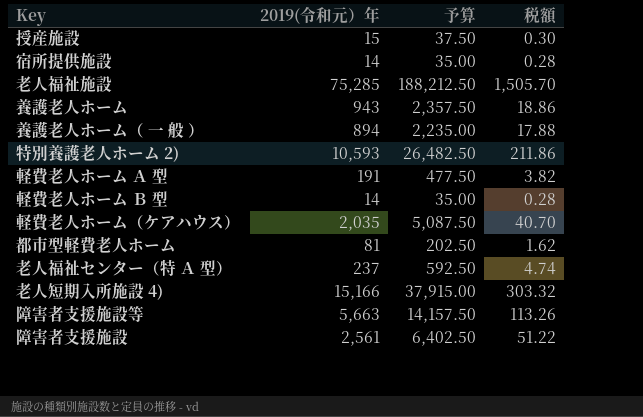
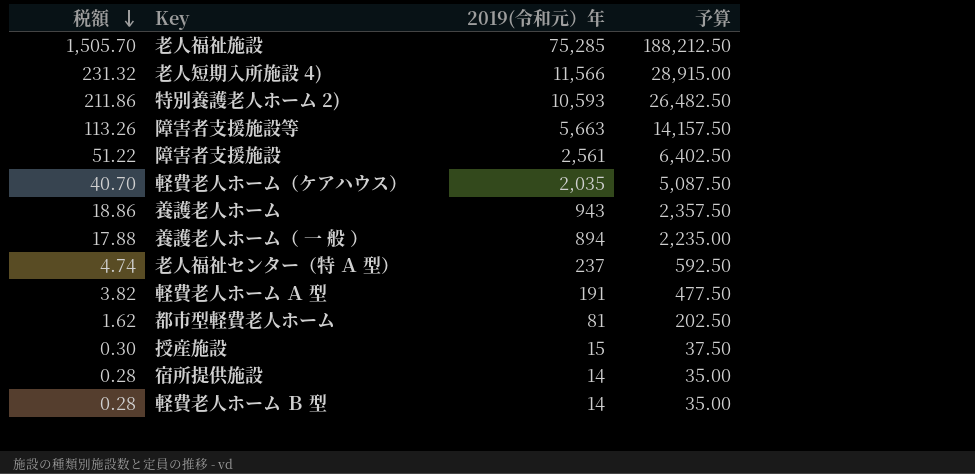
row order: none -> 税額 descending
column 税額 | position: 4 -> 1
老人短期入所施設 4) | 税額: 303.32 -> 231.32
老人短期入所施設 4) | 2019(令和元）年: 15,166 -> 11,566
老人短期入所施設 4) | 予算: 37,915.00 -> 28,915.00

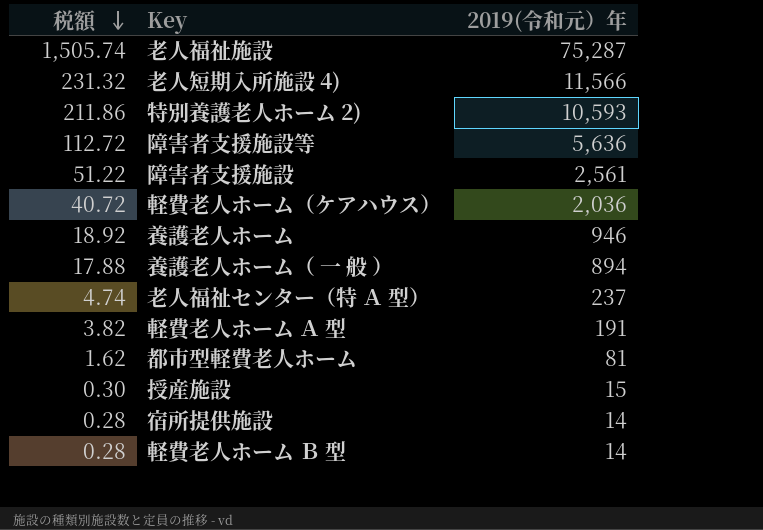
column 予算 | formula: [2019(令和元）年] * 2.5 -> none
老人福祉施設 | 税額: 1,505.70 -> 1,505.74
老人福祉施設 | 2019(令和元）年: 75,285 -> 75,287
障害者支援施設等 | 税額: 113.26 -> 112.72
障害者支援施設等 | 2019(令和元）年: 5,663 -> 5,636
軽費老人ホーム（ケアハウス） | 税額: 40.70 -> 40.72
軽費老人ホーム（ケアハウス） | 2019(令和元）年: 2,035 -> 2,036
養護老人ホーム | 税額: 18.86 -> 18.92
養護老人ホーム | 2019(令和元）年: 943 -> 946

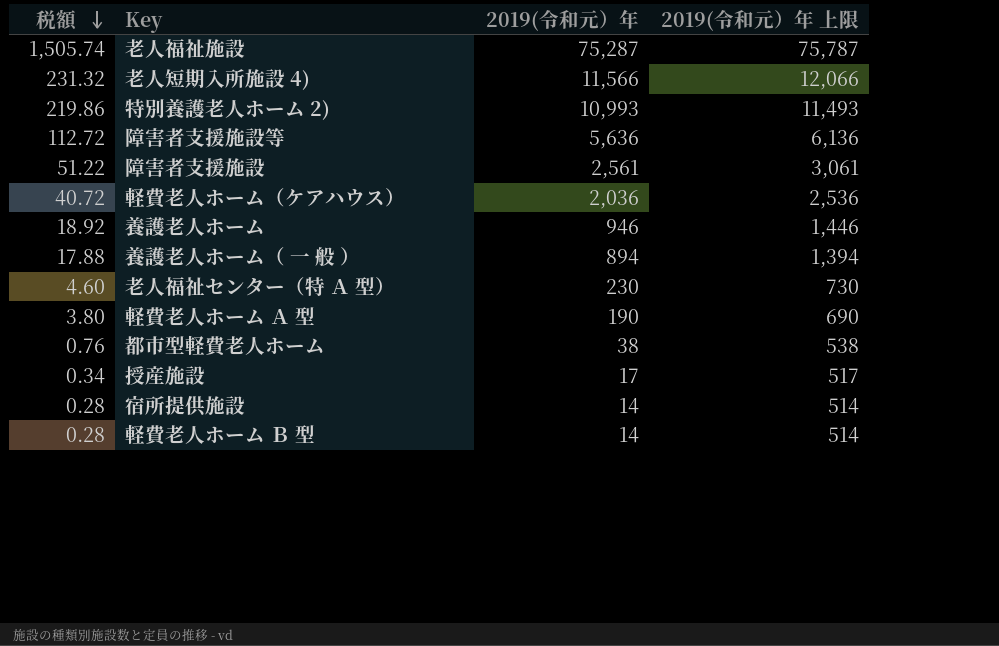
column 2019(令和元）年 上限 | formula: none -> [2019(令和元）年] + 500
特別養護老人ホーム 2) | 税額: 211.86 -> 219.86
特別養護老人ホーム 2) | 2019(令和元）年: 10,593 -> 10,993
老人福祉センター（特 Ａ 型） | 税額: 4.74 -> 4.60
老人福祉センター（特 Ａ 型） | 2019(令和元）年: 237 -> 230
軽費老人ホーム Ａ 型 | 税額: 3.82 -> 3.80
軽費老人ホーム Ａ 型 | 2019(令和元）年: 191 -> 190
都市型軽費老人ホーム | 税額: 1.62 -> 0.76
都市型軽費老人ホーム | 2019(令和元）年: 81 -> 38
授産施設 | 税額: 0.30 -> 0.34
授産施設 | 2019(令和元）年: 15 -> 17

